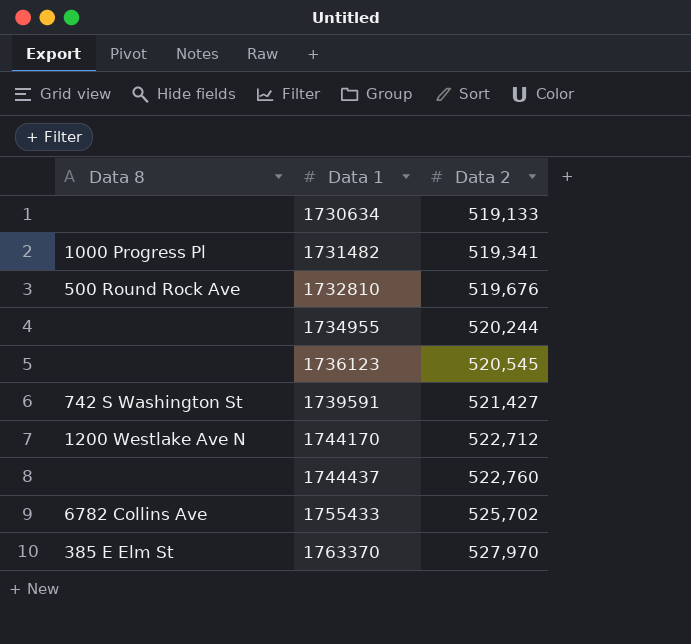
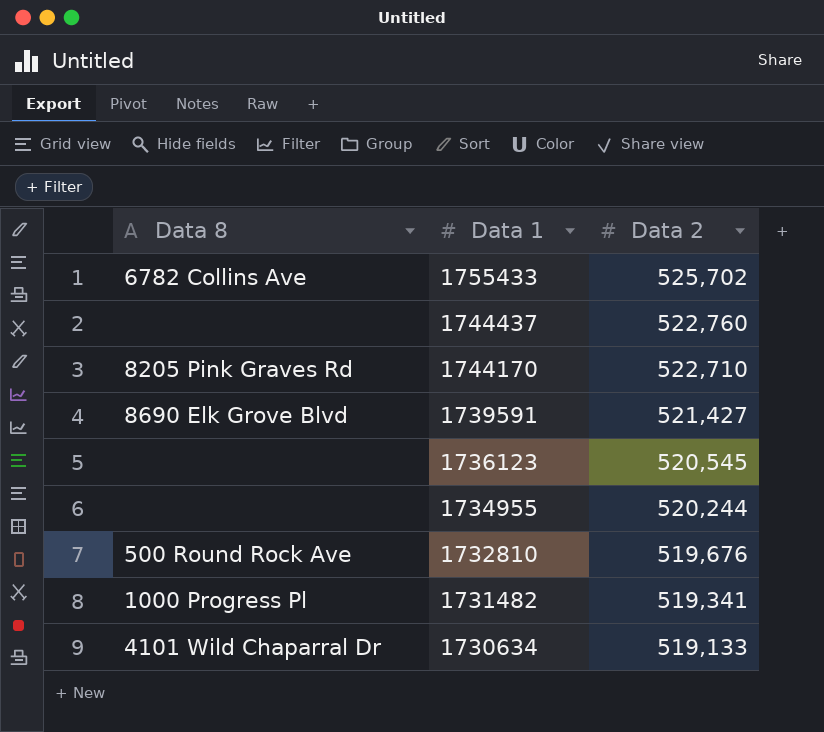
row order: Data 1 ascending -> Data 1 descending
row 1763370: 385 E Elm St | 527,970 -> none
1744170 | Data 8: 1200 Westlake Ave N -> 8205 Pink Graves Rd
1744170 | Data 2: 522,712 -> 522,710
1739591 | Data 8: 742 S Washington St -> 8690 Elk Grove Blvd
1730634 | Data 8: none -> 4101 Wild Chaparral Dr

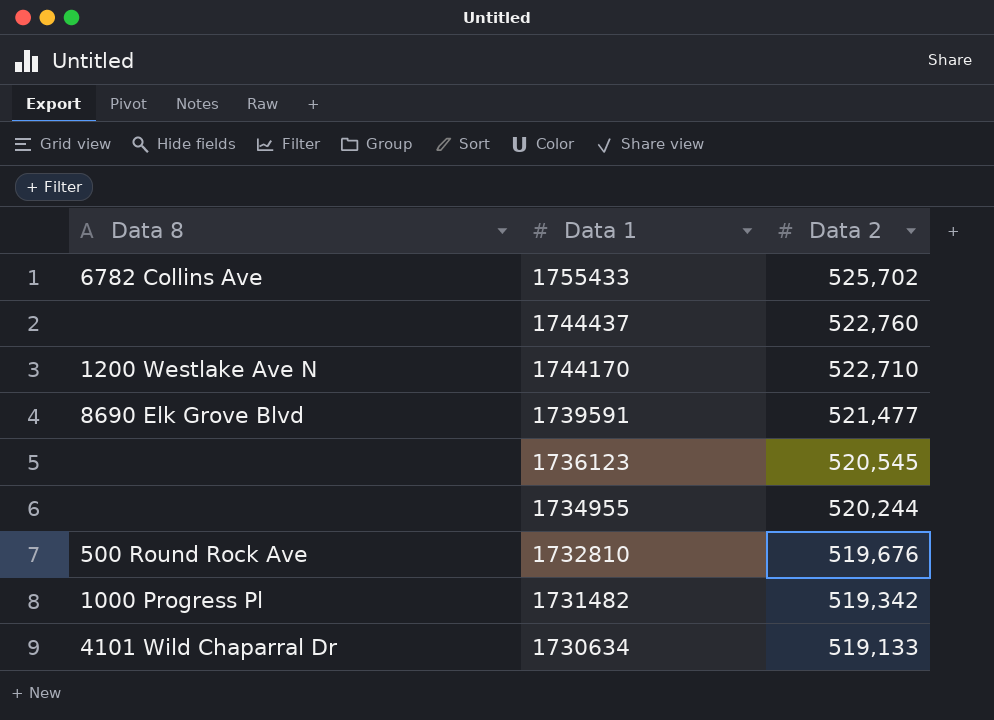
1744170 | Data 8: 8205 Pink Graves Rd -> 1200 Westlake Ave N
1739591 | Data 2: 521,427 -> 521,477
1731482 | Data 2: 519,341 -> 519,342

